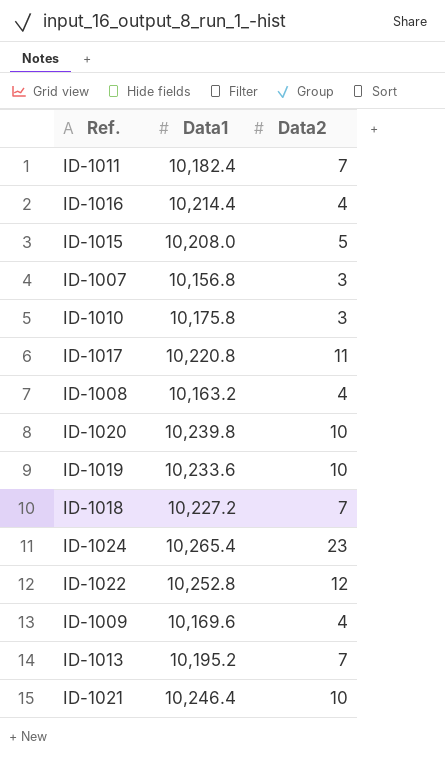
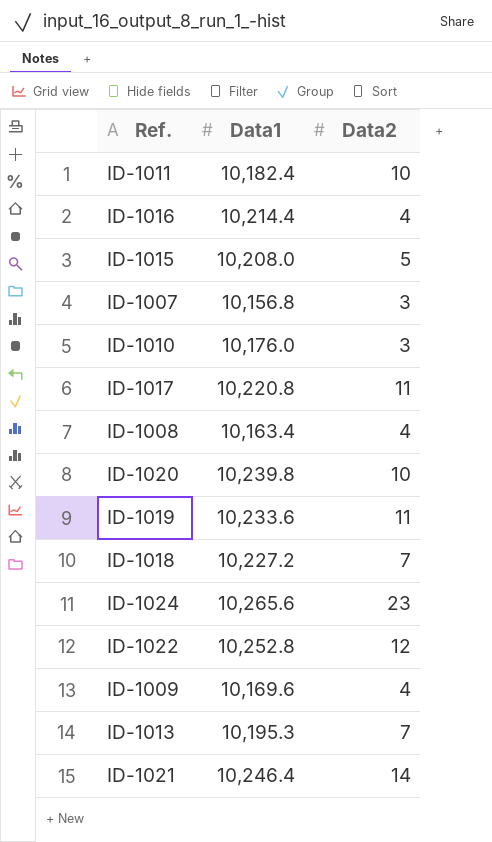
ID-1011 | Data2: 7 -> 10
ID-1010 | Data1: 10,175.8 -> 10,176.0
ID-1008 | Data1: 10,163.2 -> 10,163.4
ID-1019 | Data2: 10 -> 11
ID-1024 | Data1: 10,265.4 -> 10,265.6
ID-1013 | Data1: 10,195.2 -> 10,195.3
ID-1021 | Data2: 10 -> 14

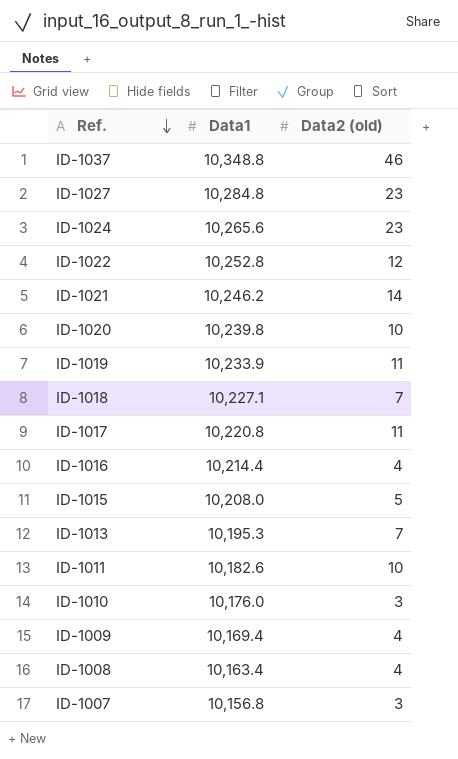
row order: none -> Ref. descending
column name: Data2 -> Data2 (old)
row ID-1037: none -> 10,348.8 | 46
row ID-1027: none -> 10,284.8 | 23
ID-1021 | Data1: 10,246.4 -> 10,246.2
ID-1019 | Data1: 10,233.6 -> 10,233.9
ID-1018 | Data1: 10,227.2 -> 10,227.1
ID-1011 | Data1: 10,182.4 -> 10,182.6
ID-1009 | Data1: 10,169.6 -> 10,169.4

